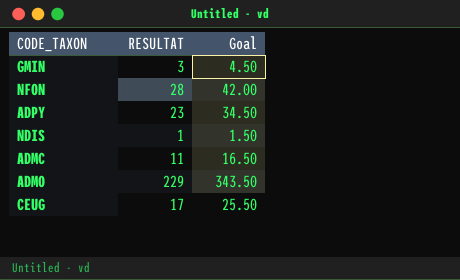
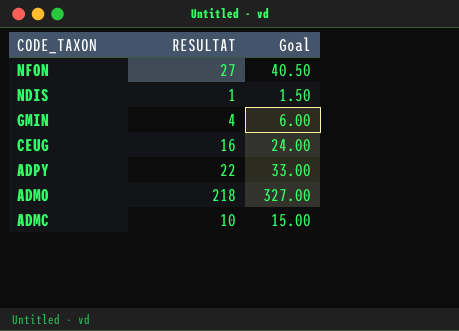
row order: none -> CODE_TAXON descending
NFON | RESULTAT: 28 -> 27
NFON | Goal: 42.00 -> 40.50
GMIN | RESULTAT: 3 -> 4
GMIN | Goal: 4.50 -> 6.00
CEUG | RESULTAT: 17 -> 16
CEUG | Goal: 25.50 -> 24.00
ADPY | RESULTAT: 23 -> 22
ADPY | Goal: 34.50 -> 33.00
ADMO | RESULTAT: 229 -> 218
ADMO | Goal: 343.50 -> 327.00
ADMC | RESULTAT: 11 -> 10
ADMC | Goal: 16.50 -> 15.00

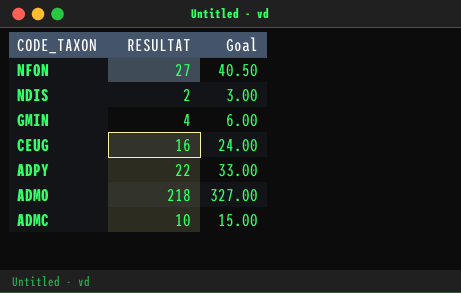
NDIS | RESULTAT: 1 -> 2
NDIS | Goal: 1.50 -> 3.00

